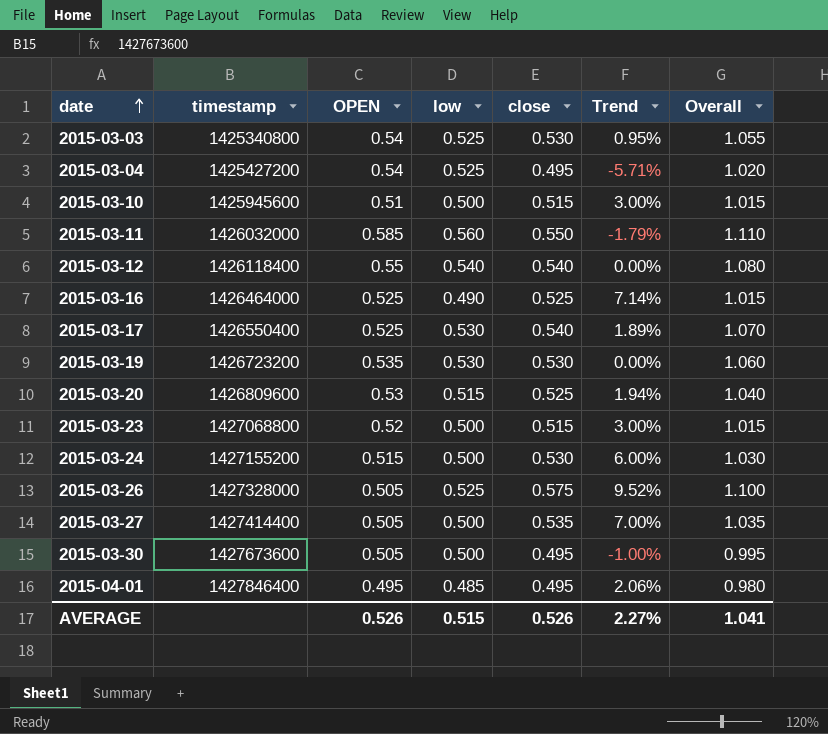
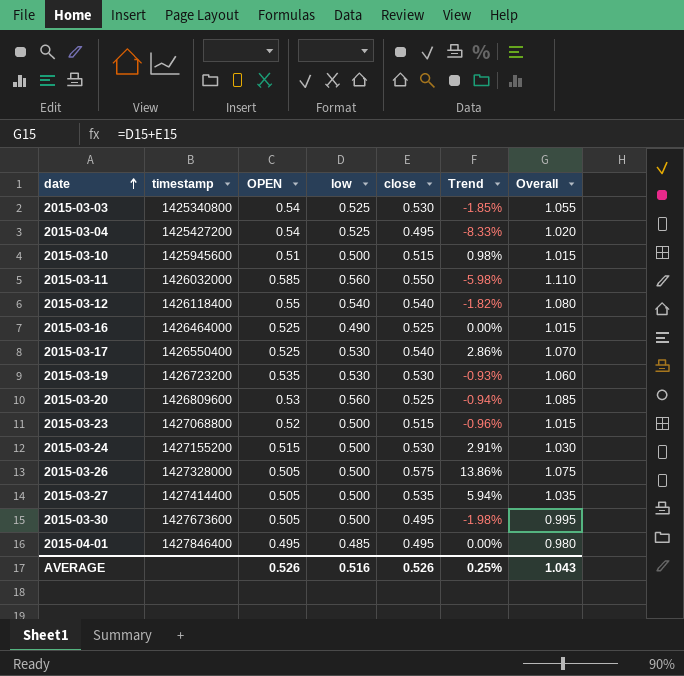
column Trend | formula: ([close] - [low]) / [low] -> ([close] - [OPEN]) / [OPEN]
2015-03-20 | low: 0.515 -> 0.560
2015-03-20 | Overall: 1.040 -> 1.085
2015-03-26 | low: 0.525 -> 0.500
2015-03-26 | Overall: 1.100 -> 1.075
AVERAGE | low: 0.515 -> 0.516
AVERAGE | Trend: 2.27% -> 0.25%
AVERAGE | Overall: 1.041 -> 1.043

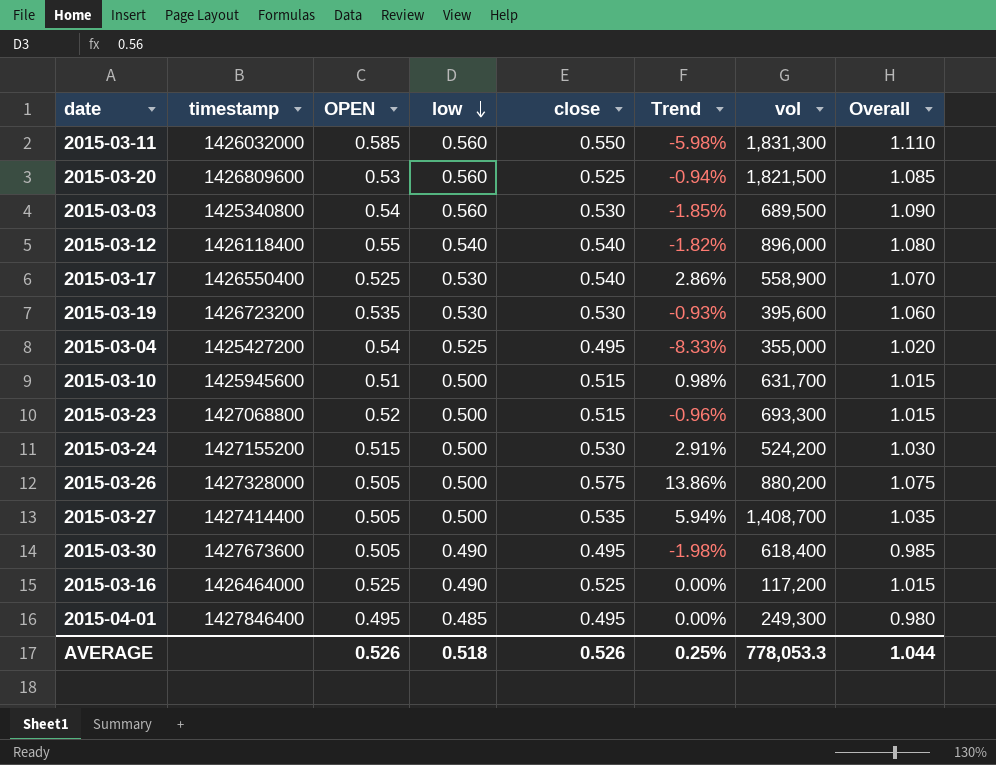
row order: date ascending -> low descending
column vol | position: none -> 7
2015-03-03 | low: 0.525 -> 0.560
2015-03-03 | Overall: 1.055 -> 1.090
2015-03-30 | low: 0.500 -> 0.490
2015-03-30 | Overall: 0.995 -> 0.985
AVERAGE | low: 0.516 -> 0.518
AVERAGE | Overall: 1.043 -> 1.044

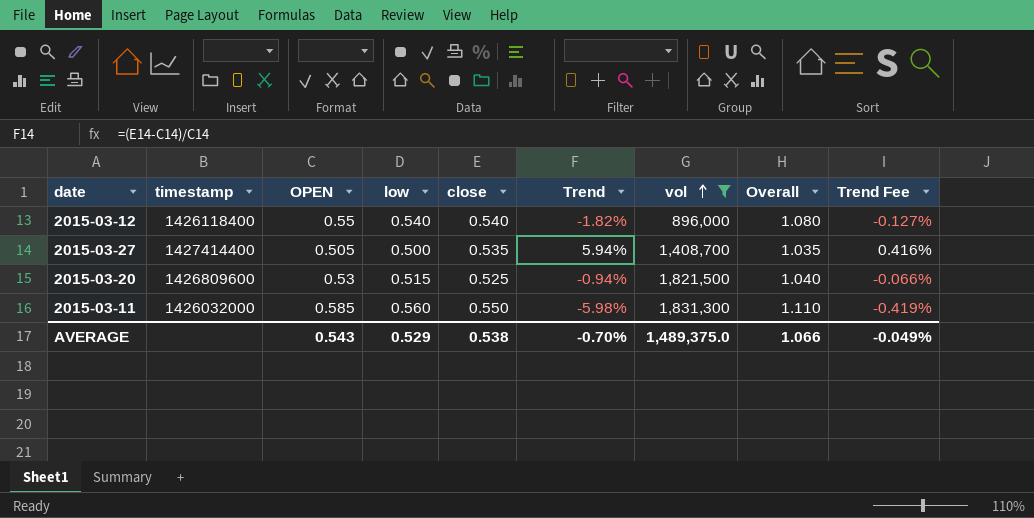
filter: none -> vol >= 896,000
row order: low descending -> vol ascending
column Trend Fee | formula: none -> [Trend] * 0.07
2015-03-20 | low: 0.560 -> 0.515
2015-03-20 | Overall: 1.085 -> 1.040
AVERAGE | OPEN: 0.526 -> 0.543
AVERAGE | low: 0.518 -> 0.529
AVERAGE | close: 0.526 -> 0.538
AVERAGE | Trend: 0.25% -> -0.70%
AVERAGE | vol: 778,053.3 -> 1,489,375.0
AVERAGE | Overall: 1.044 -> 1.066

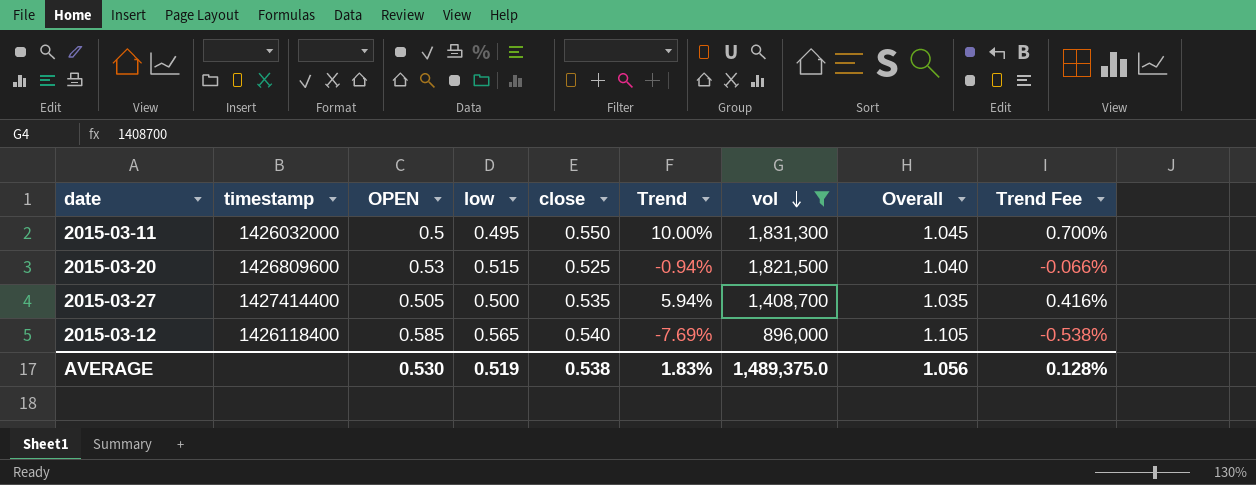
row order: vol ascending -> vol descending
2015-03-11 | OPEN: 0.585 -> 0.5
2015-03-11 | low: 0.560 -> 0.495
2015-03-11 | Trend: -5.98% -> 10.00%
2015-03-11 | Overall: 1.110 -> 1.045
2015-03-11 | Trend Fee: -0.419% -> 0.700%
2015-03-12 | OPEN: 0.55 -> 0.585
2015-03-12 | low: 0.540 -> 0.565
2015-03-12 | Trend: -1.82% -> -7.69%
2015-03-12 | Overall: 1.080 -> 1.105
2015-03-12 | Trend Fee: -0.127% -> -0.538%
AVERAGE | OPEN: 0.543 -> 0.530
AVERAGE | low: 0.529 -> 0.519
AVERAGE | Trend: -0.70% -> 1.83%
AVERAGE | Overall: 1.066 -> 1.056
AVERAGE | Trend Fee: -0.049% -> 0.128%

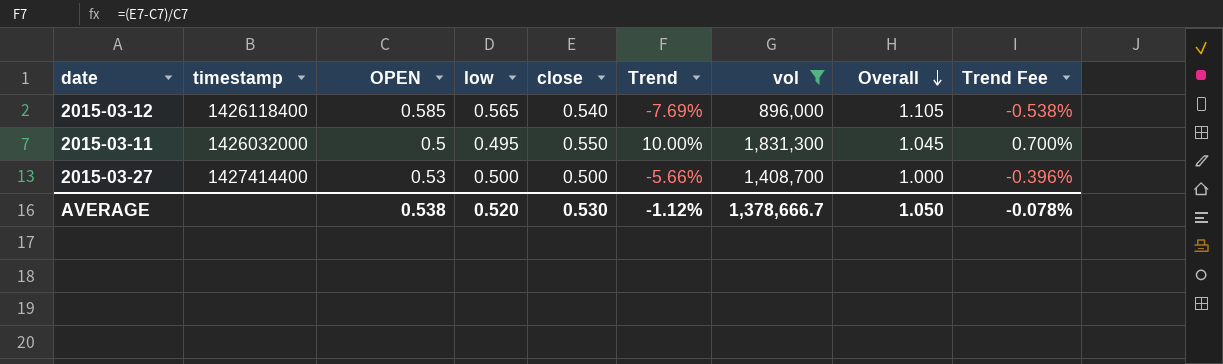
row order: vol descending -> Overall descending
row 2015-03-20: 1426809600 | 0.53 | 0.515 | 0.525 | -0.94% | 1,821,500 | 1.040 | -0.066% -> none
2015-03-27 | OPEN: 0.505 -> 0.53
2015-03-27 | close: 0.535 -> 0.500
2015-03-27 | Trend: 5.94% -> -5.66%
2015-03-27 | Overall: 1.035 -> 1.000
2015-03-27 | Trend Fee: 0.416% -> -0.396%
AVERAGE | OPEN: 0.530 -> 0.538
AVERAGE | low: 0.519 -> 0.520
AVERAGE | close: 0.538 -> 0.530
AVERAGE | Trend: 1.83% -> -1.12%
AVERAGE | vol: 1,489,375.0 -> 1,378,666.7
AVERAGE | Overall: 1.056 -> 1.050
AVERAGE | Trend Fee: 0.128% -> -0.078%

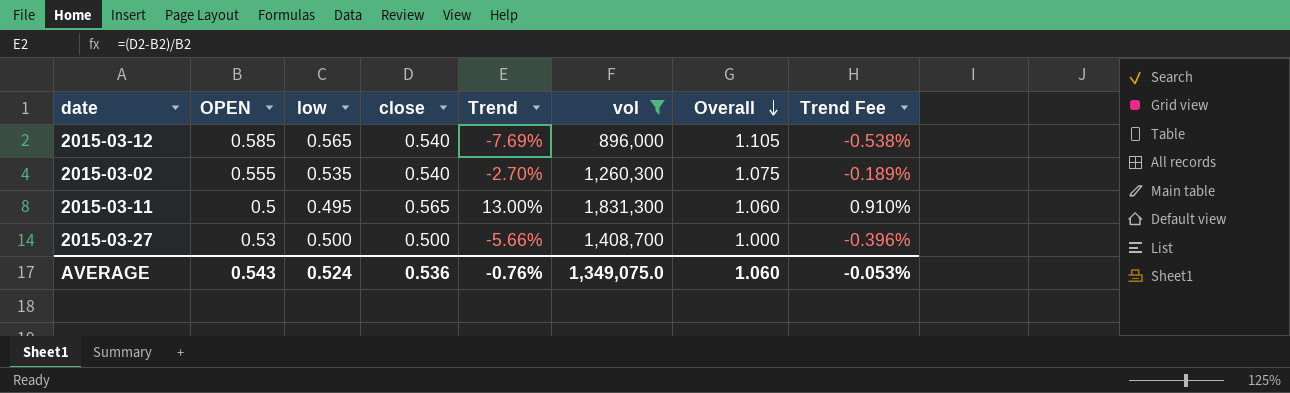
column timestamp | position: 2 -> none
row 2015-03-02: none -> 0.555 | 0.535 | 0.540 | -2.70% | 1,260,300 | 1.075 | -0.189%
2015-03-11 | close: 0.550 -> 0.565
2015-03-11 | Trend: 10.00% -> 13.00%
2015-03-11 | Overall: 1.045 -> 1.060
2015-03-11 | Trend Fee: 0.700% -> 0.910%
AVERAGE | OPEN: 0.538 -> 0.543
AVERAGE | low: 0.520 -> 0.524
AVERAGE | close: 0.530 -> 0.536
AVERAGE | Trend: -1.12% -> -0.76%
AVERAGE | vol: 1,378,666.7 -> 1,349,075.0
AVERAGE | Overall: 1.050 -> 1.060
AVERAGE | Trend Fee: -0.078% -> -0.053%

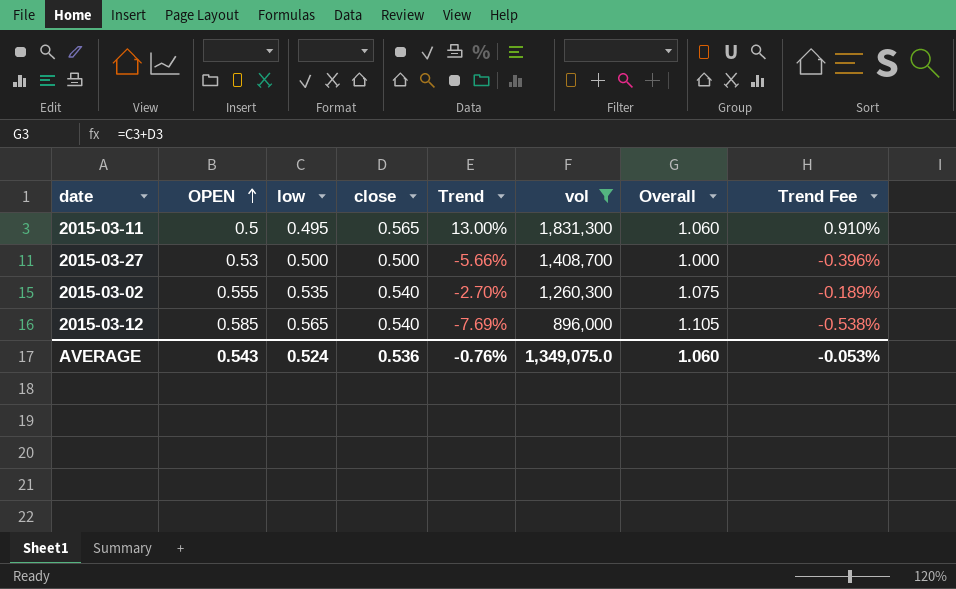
row order: Overall descending -> OPEN ascending

